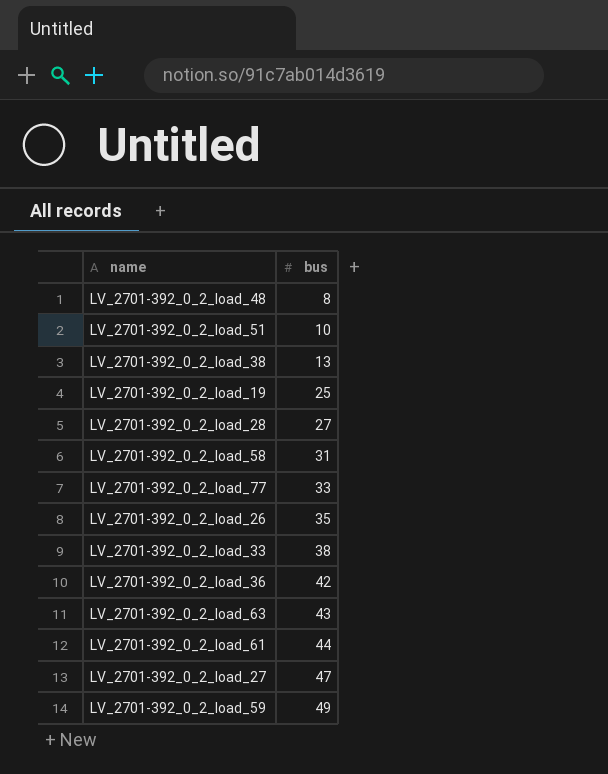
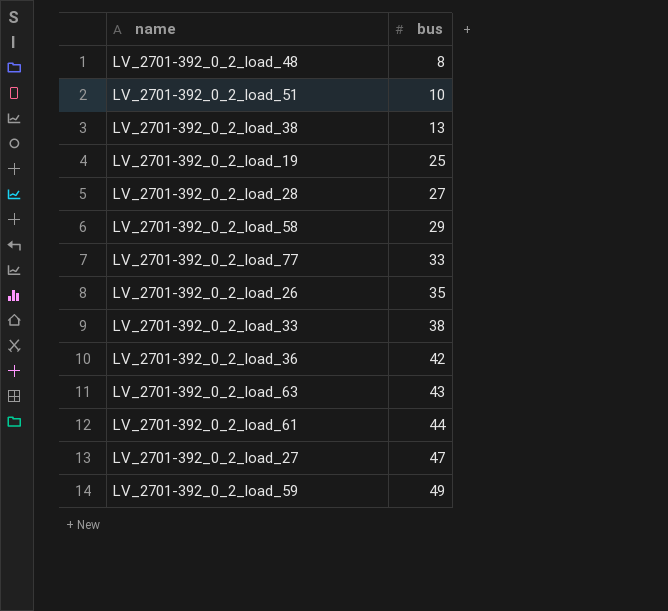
LV_2701-392_0_2_load_58 | bus: 31 -> 29

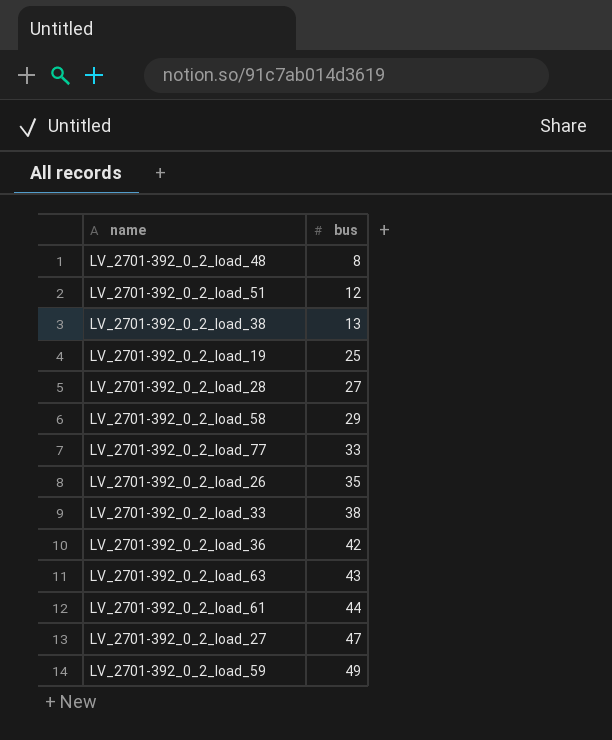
LV_2701-392_0_2_load_51 | bus: 10 -> 12

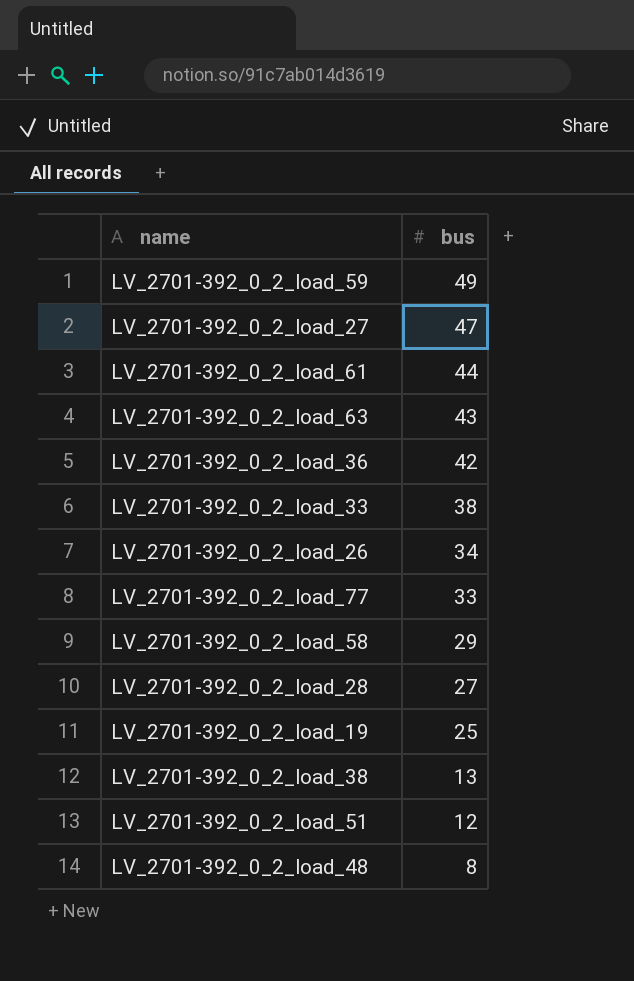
row order: bus ascending -> bus descending
LV_2701-392_0_2_load_26 | bus: 35 -> 34

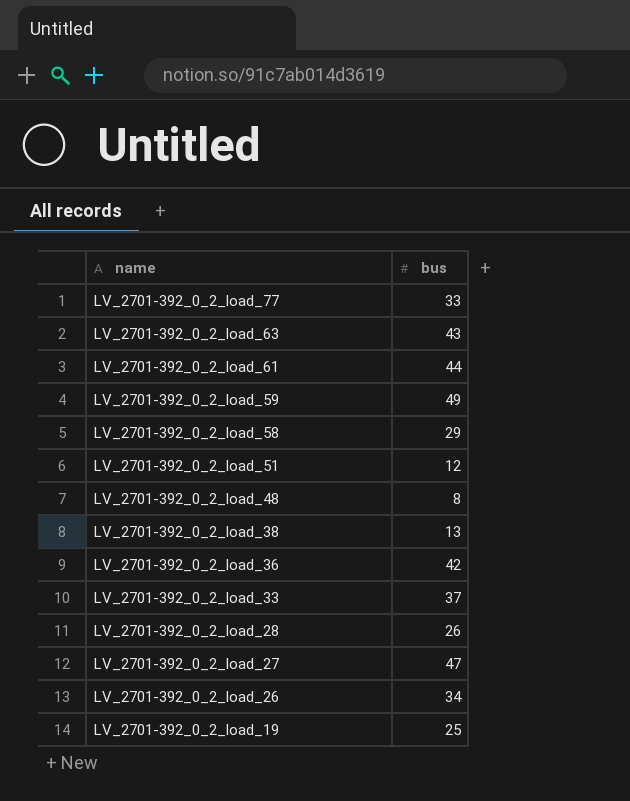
row order: bus descending -> name descending
LV_2701-392_0_2_load_33 | bus: 38 -> 37
LV_2701-392_0_2_load_28 | bus: 27 -> 26

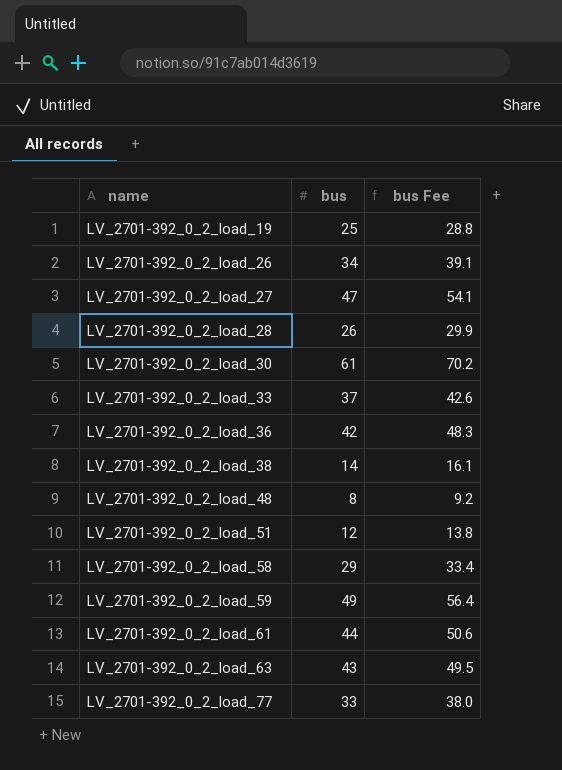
row order: name descending -> name ascending
column bus Fee | formula: none -> [bus] * 1.15
row LV_2701-392_0_2_load_30: none -> 61 | 70.2
LV_2701-392_0_2_load_38 | bus: 13 -> 14

